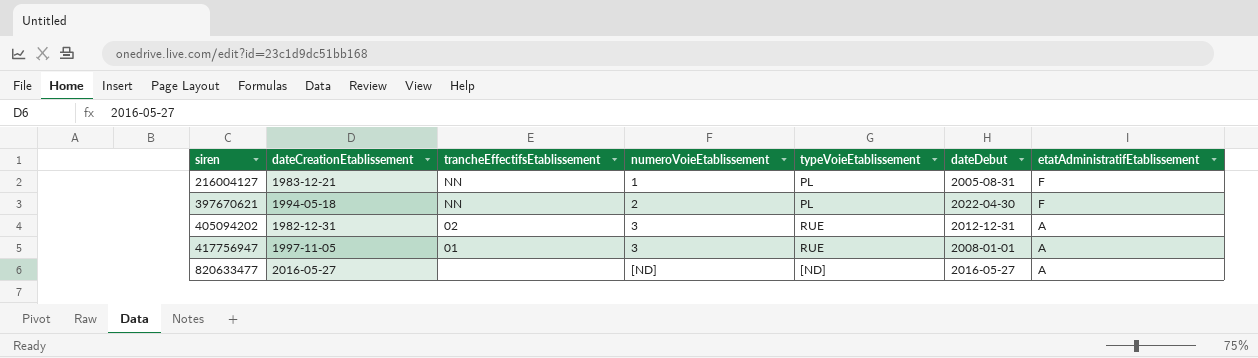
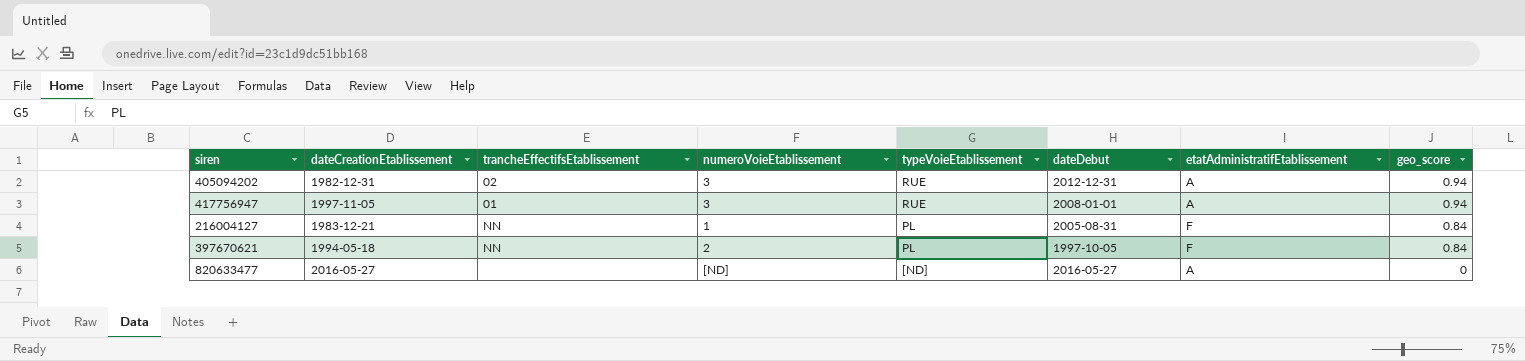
row order: siren ascending -> typeVoieEtablissement descending
column geo_score | position: none -> 8
397670621 | dateDebut: 2022-04-30 -> 1997-10-05

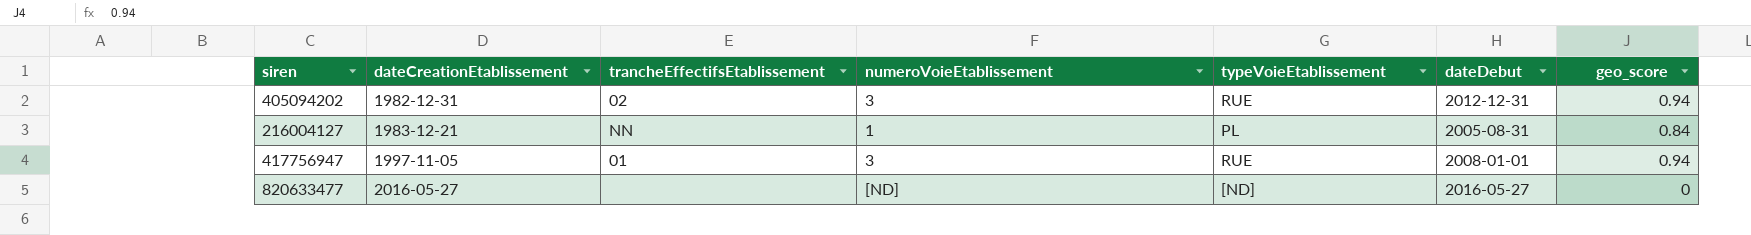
row order: typeVoieEtablissement descending -> dateCreationEtablissement ascending
column etatAdministratifEtablissement | position: 7 -> none
row 397670621: 1994-05-18 | NN | 2 | PL | 1997-10-05 | F | 0.84 -> none

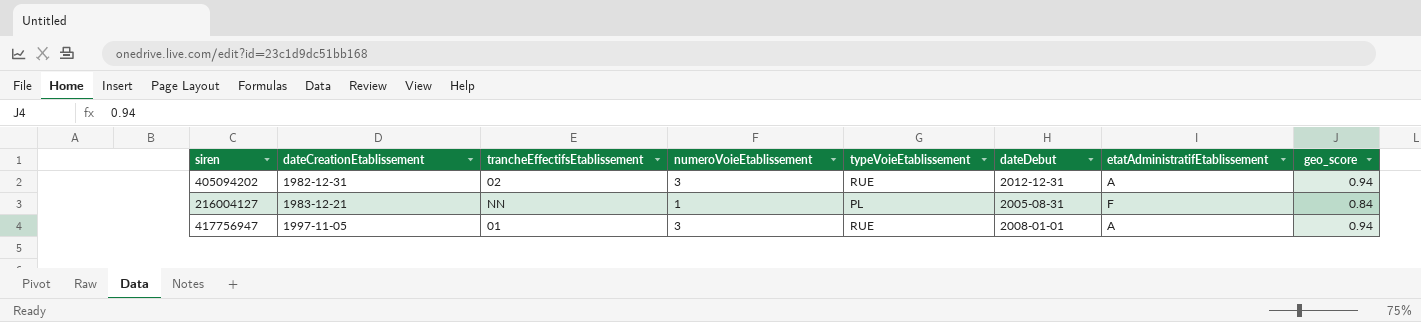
column etatAdministratifEtablissement | position: none -> 7
row 820633477: 2016-05-27 | none | [ND] | [ND] | 2016-05-27 | 0 -> none

